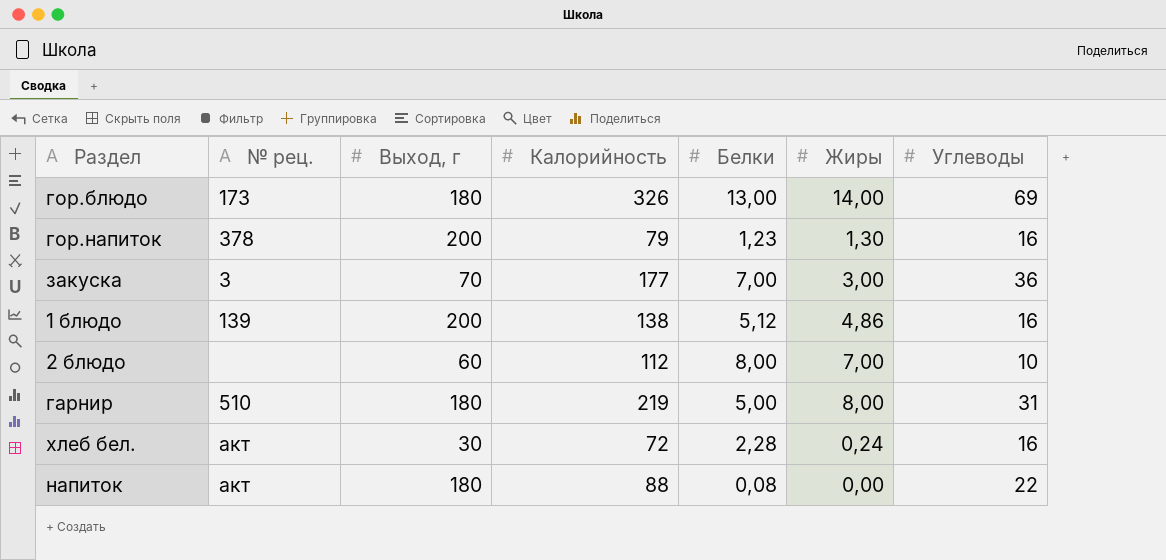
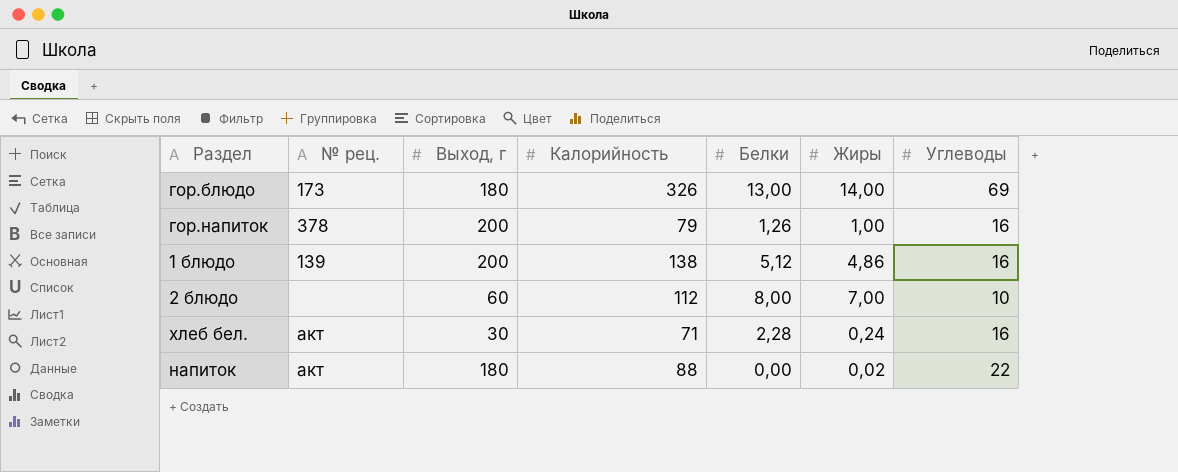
row закуска: 3 | 70 | 177 | 7,00 | 3,00 | 36 -> none
row гарнир: 510 | 180 | 219 | 5,00 | 8,00 | 31 -> none
гор.напиток | Белки: 1,23 -> 1,26
гор.напиток | Жиры: 1,30 -> 1,00
хлеб бел. | Калорийность: 72 -> 71
напиток | Белки: 0,08 -> 0,00
напиток | Жиры: 0,00 -> 0,02

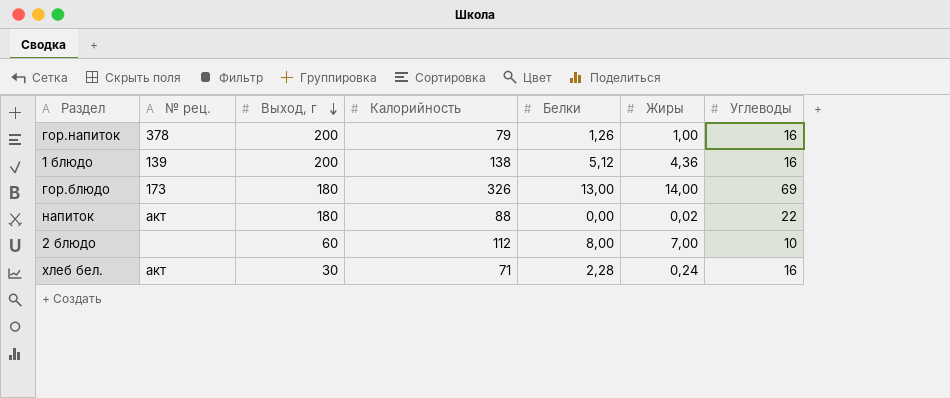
row order: none -> Выход, г descending
1 блюдо | Жиры: 4,86 -> 4,36

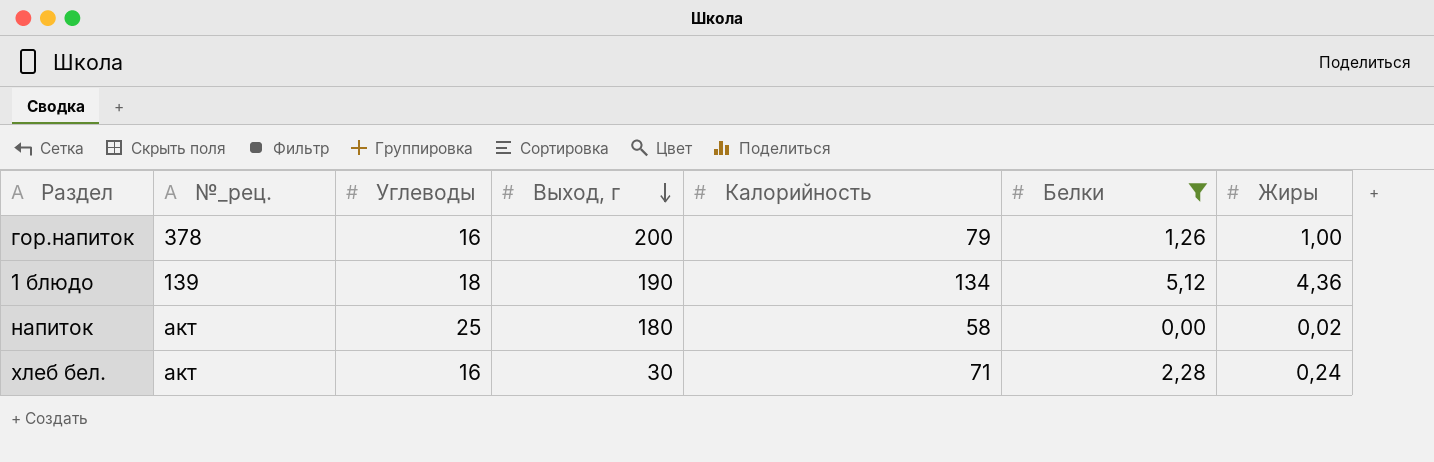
filter: none -> Белки <= 5,12
column name: № рец. -> №_рец.
column Углеводы | position: 7 -> 3
1 блюдо | Углеводы: 16 -> 18
1 блюдо | Выход, г: 200 -> 190
1 блюдо | Калорийность: 138 -> 134
напиток | Углеводы: 22 -> 25
напиток | Калорийность: 88 -> 58

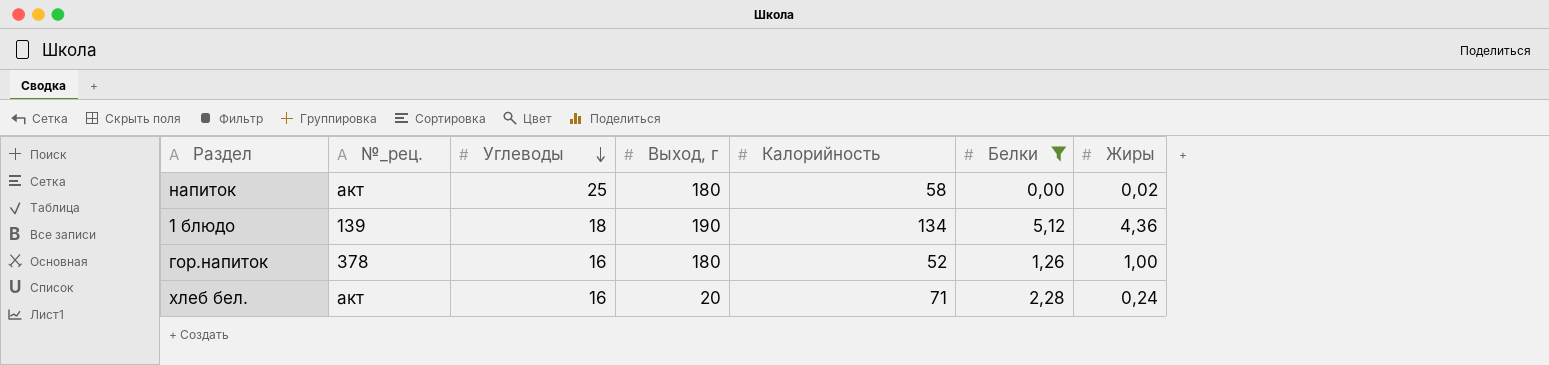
row order: Выход, г descending -> Углеводы descending
гор.напиток | Выход, г: 200 -> 180
гор.напиток | Калорийность: 79 -> 52
хлеб бел. | Выход, г: 30 -> 20

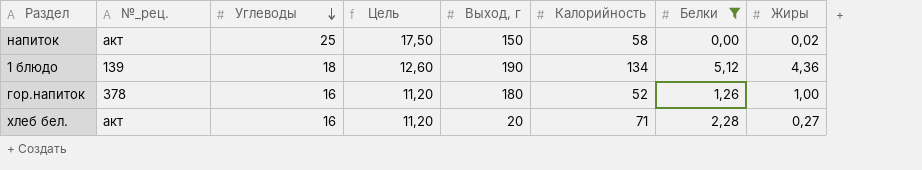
column Цель | formula: none -> [Углеводы] * 0,7
напиток | Выход, г: 180 -> 150
хлеб бел. | Жиры: 0,24 -> 0,27

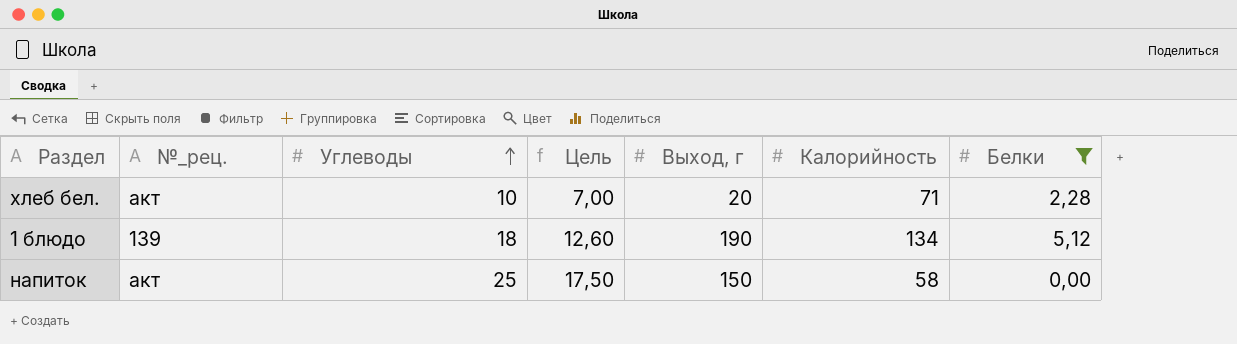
row order: Углеводы descending -> Углеводы ascending
column Жиры | position: 8 -> none
row гор.напиток: 378 | 16 | 11,20 | 180 | 52 | 1,26 | 1,00 -> none
хлеб бел. | Углеводы: 16 -> 10
хлеб бел. | Цель: 11,20 -> 7,00

